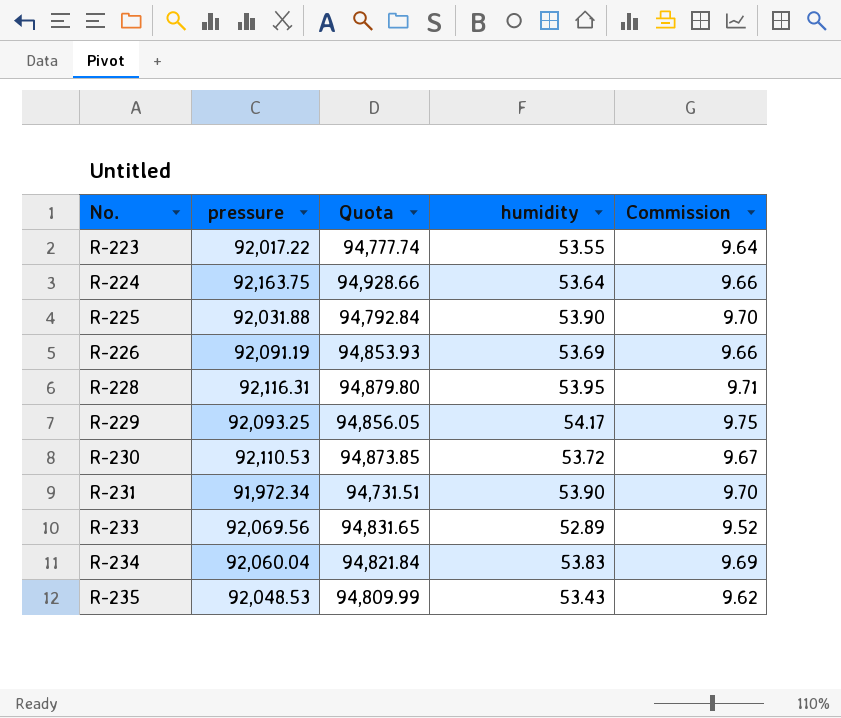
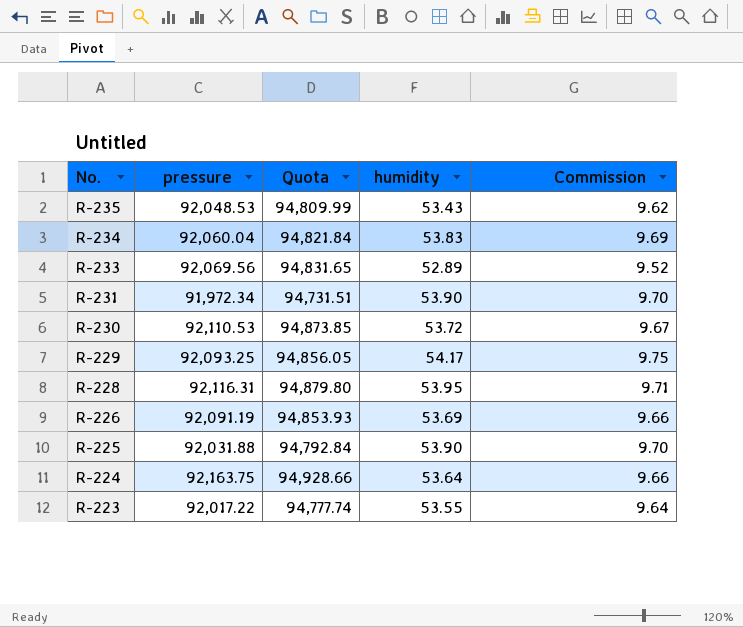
row order: No. ascending -> No. descending

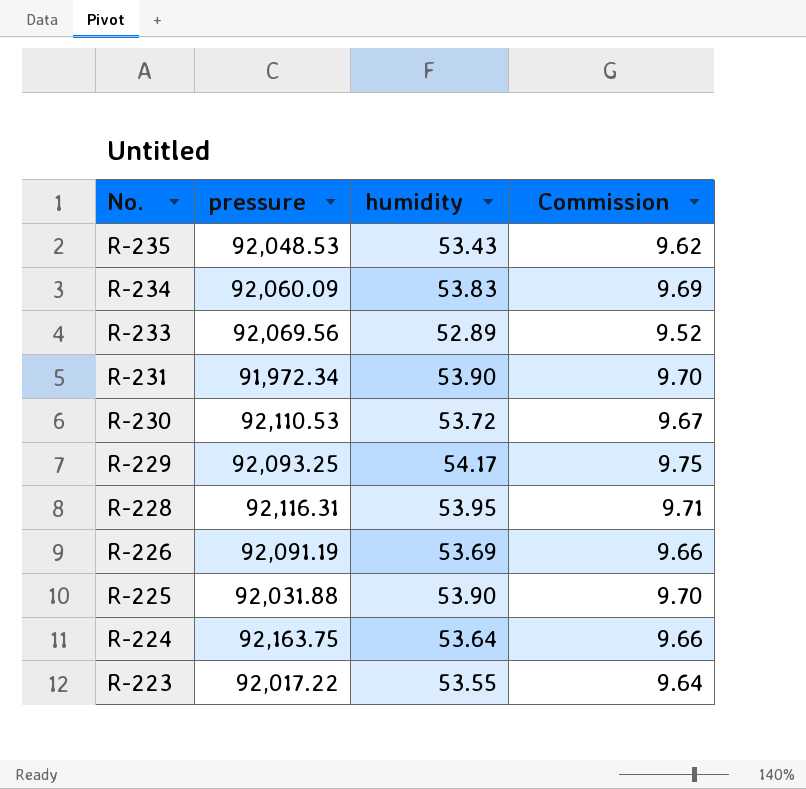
column Quota | formula: [pressure] * 1.03 -> none
R-234 | pressure: 92,060.04 -> 92,060.09

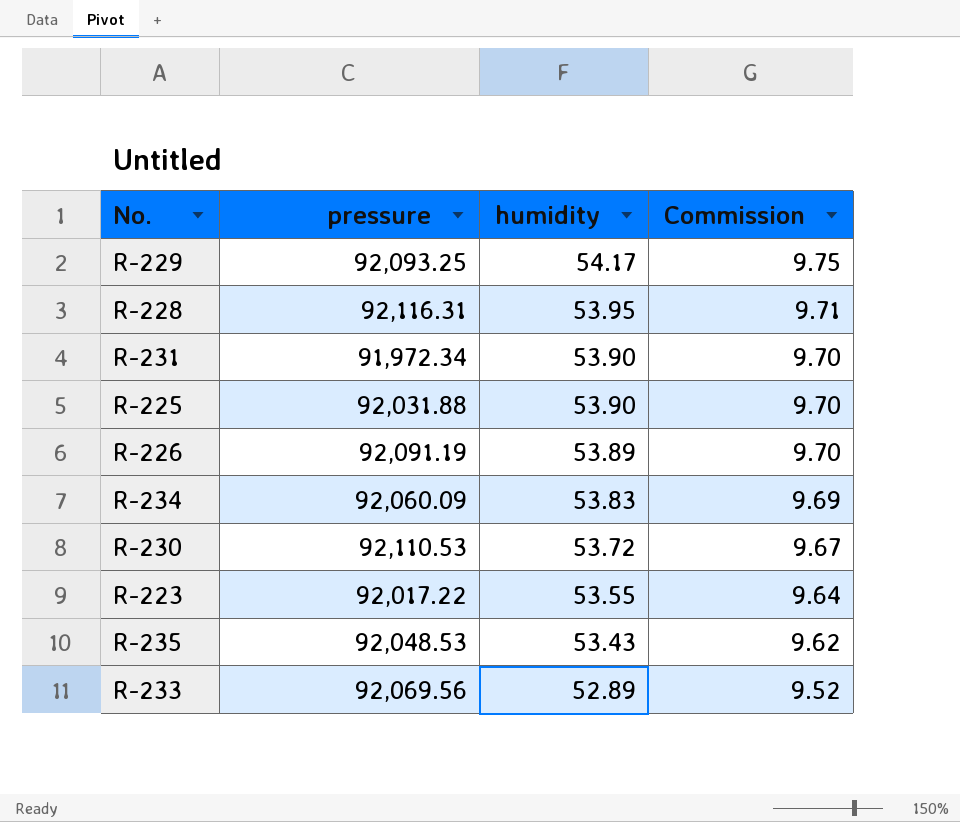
row order: No. descending -> humidity descending
row R-224: 92,163.75 | 53.64 | 9.66 -> none
R-226 | humidity: 53.69 -> 53.89
R-226 | Commission: 9.66 -> 9.70

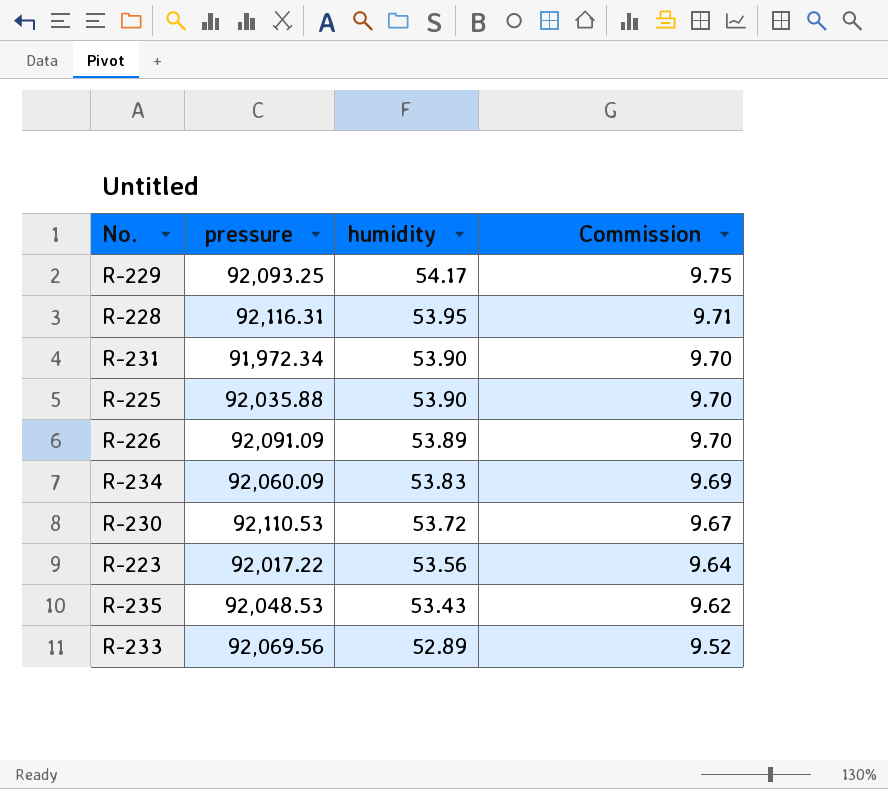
R-225 | pressure: 92,031.88 -> 92,035.88
R-226 | pressure: 92,091.19 -> 92,091.09
R-223 | humidity: 53.55 -> 53.56

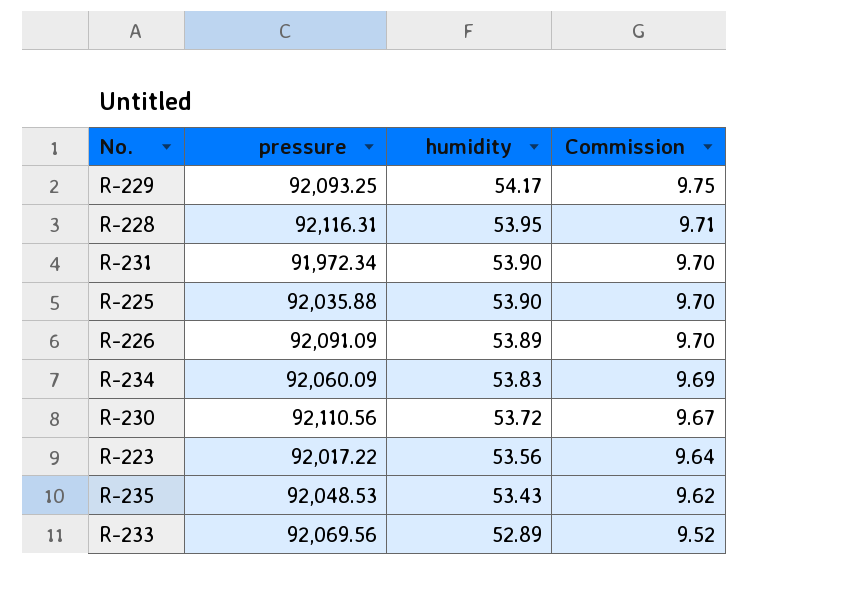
R-230 | pressure: 92,110.53 -> 92,110.56

